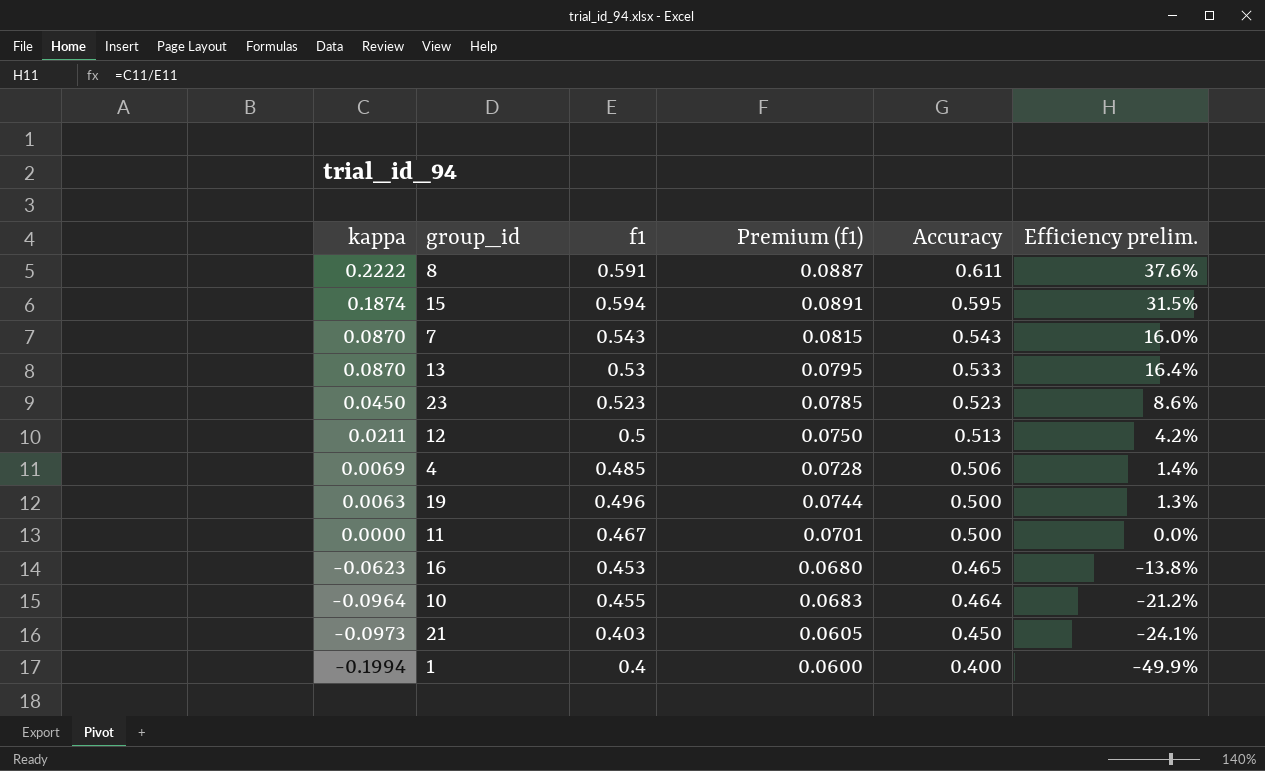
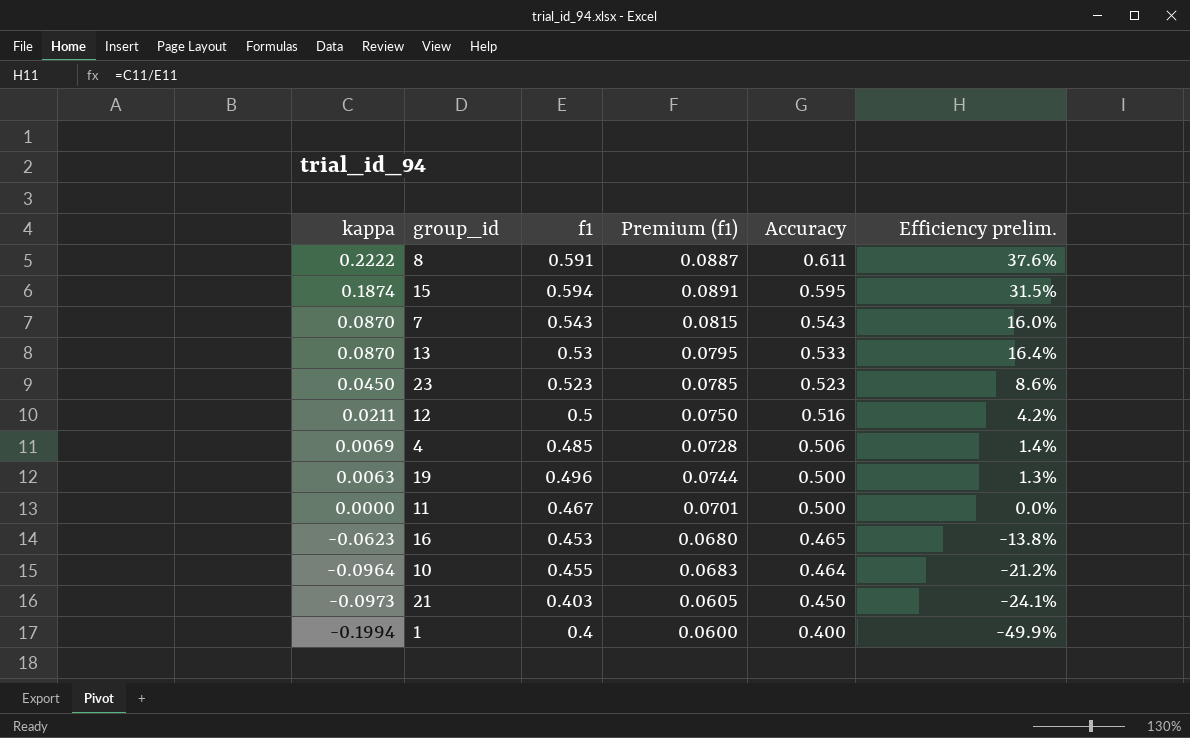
12 | Accuracy: 0.513 -> 0.516

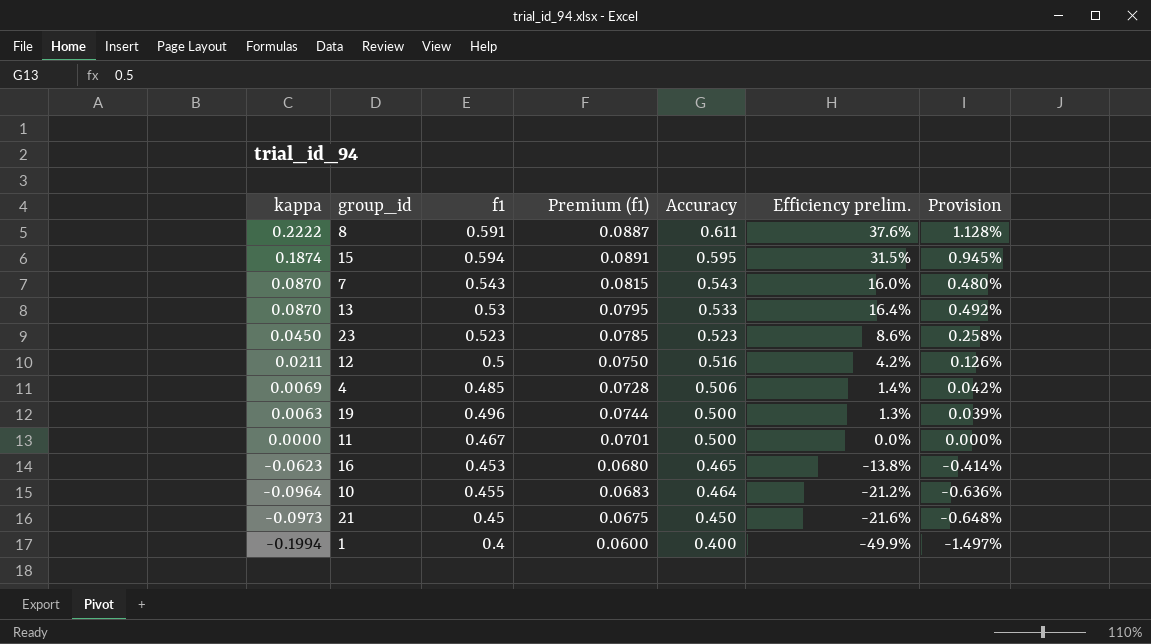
column Provision | formula: none -> [Efficiency prelim.] * 0.03
21 | f1: 0.403 -> 0.45
21 | Premium (f1): 0.0605 -> 0.0675
21 | Efficiency prelim.: -24.1% -> -21.6%

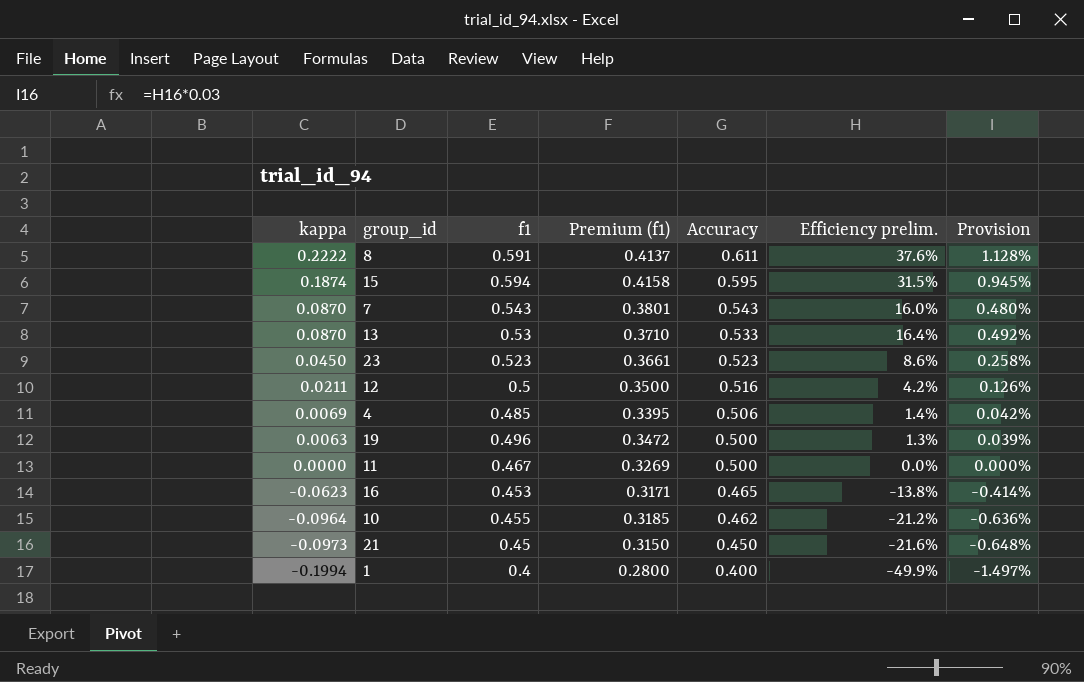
column Premium (f1) | formula: [f1] * 0.15 -> [f1] * 0.7
10 | Accuracy: 0.464 -> 0.462

